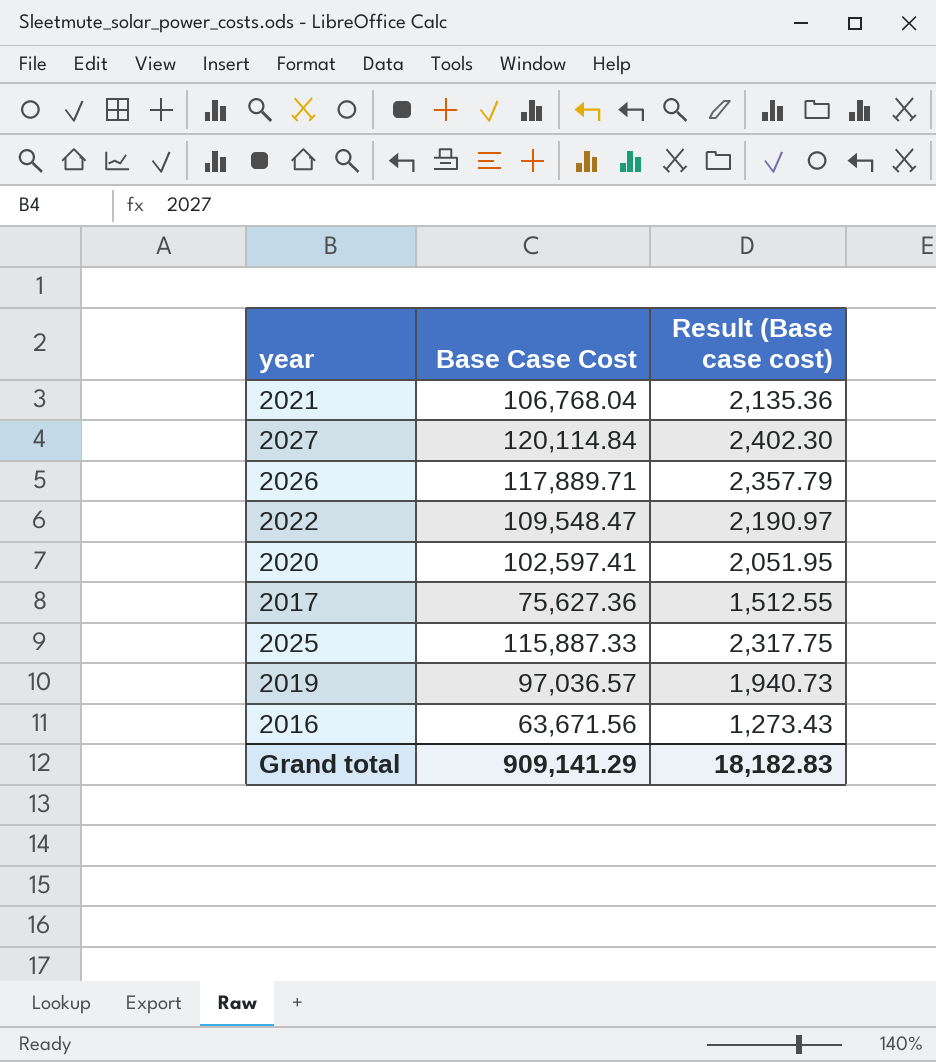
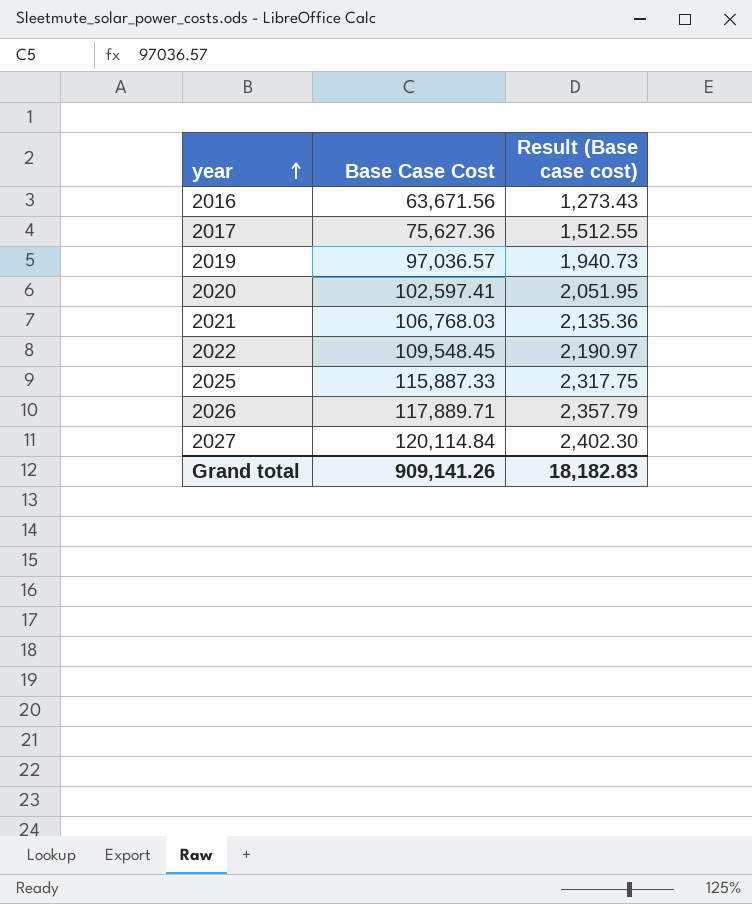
row order: none -> year ascending
2021 | Base Case Cost: 106,768.04 -> 106,768.03
2022 | Base Case Cost: 109,548.47 -> 109,548.45
Grand total | Base Case Cost: 909,141.29 -> 909,141.26

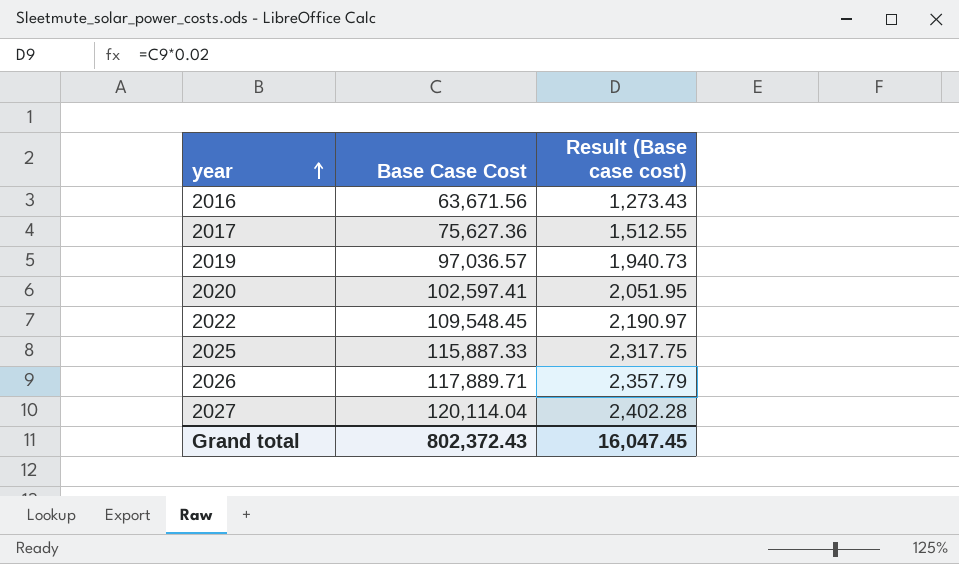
row 2021: 106,768.03 | 2,135.36 -> none
2027 | Base Case Cost: 120,114.84 -> 120,114.04
2027 | Result (Base case cost): 2,402.30 -> 2,402.28
Grand total | Base Case Cost: 909,141.26 -> 802,372.43
Grand total | Result (Base case cost): 18,182.83 -> 16,047.45

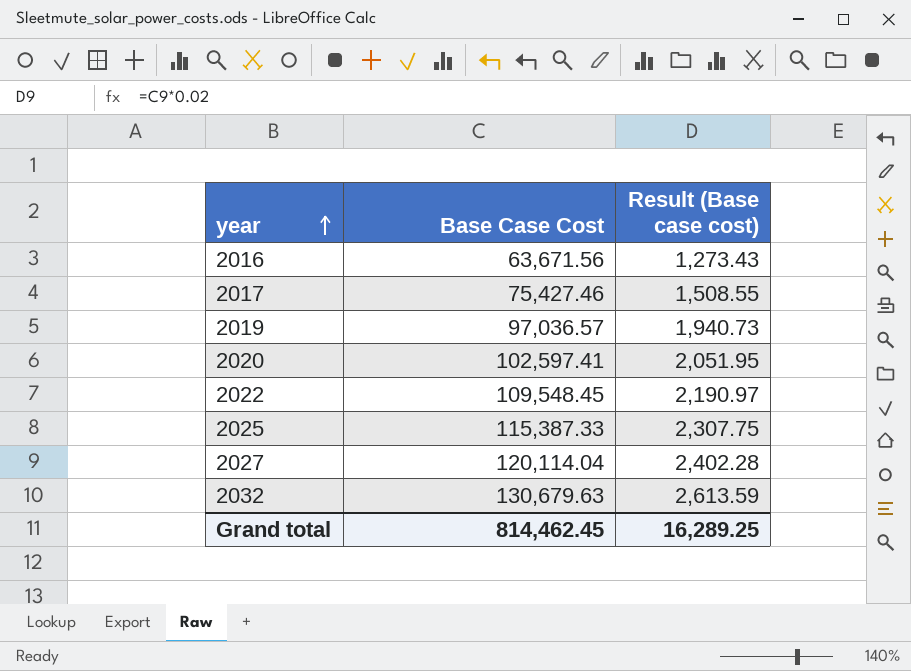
row 2026: 117,889.71 | 2,357.79 -> none
2017 | Base Case Cost: 75,627.36 -> 75,427.46
2017 | Result (Base case cost): 1,512.55 -> 1,508.55
2025 | Base Case Cost: 115,887.33 -> 115,387.33
2025 | Result (Base case cost): 2,317.75 -> 2,307.75
row 2032: none -> 130,679.63 | 2,613.59
Grand total | Base Case Cost: 802,372.43 -> 814,462.45
Grand total | Result (Base case cost): 16,047.45 -> 16,289.25

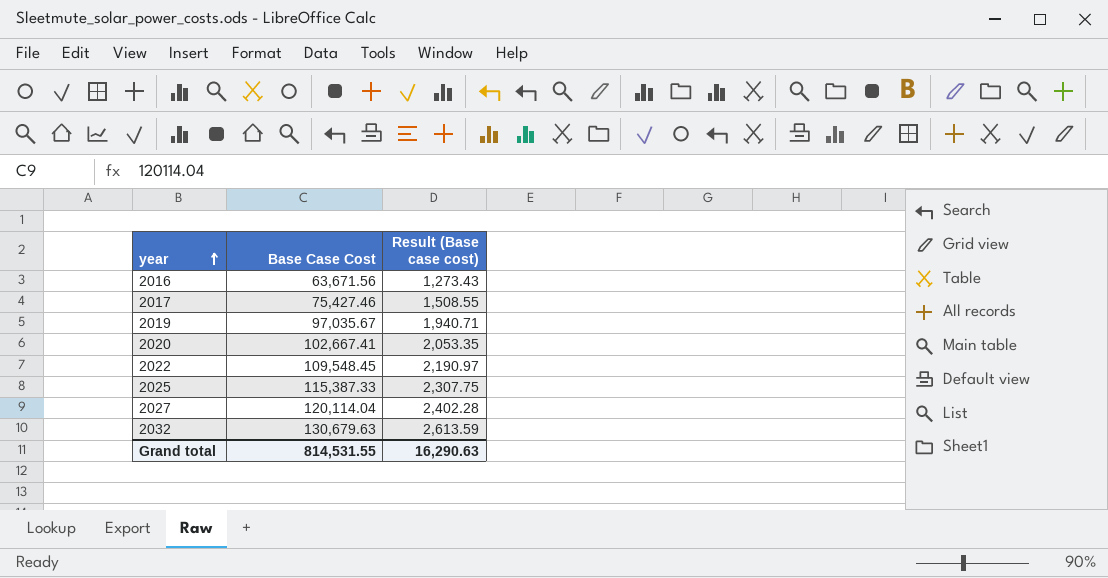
2019 | Base Case Cost: 97,036.57 -> 97,035.67
2019 | Result (Base case cost): 1,940.73 -> 1,940.71
2020 | Base Case Cost: 102,597.41 -> 102,667.41
2020 | Result (Base case cost): 2,051.95 -> 2,053.35
Grand total | Base Case Cost: 814,462.45 -> 814,531.55
Grand total | Result (Base case cost): 16,289.25 -> 16,290.63

